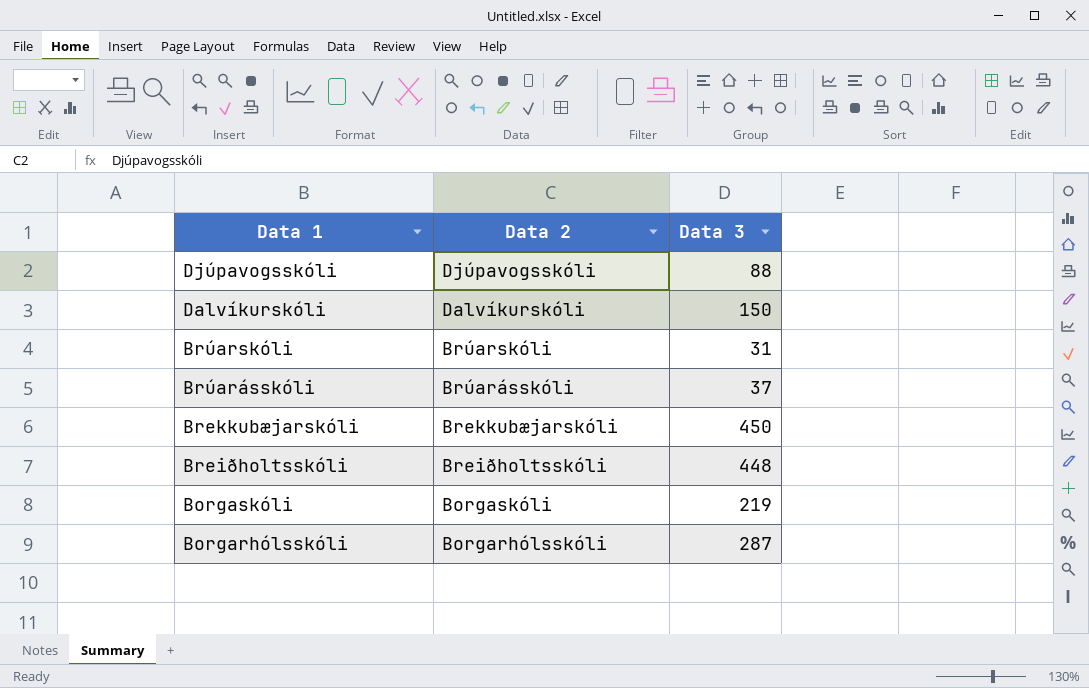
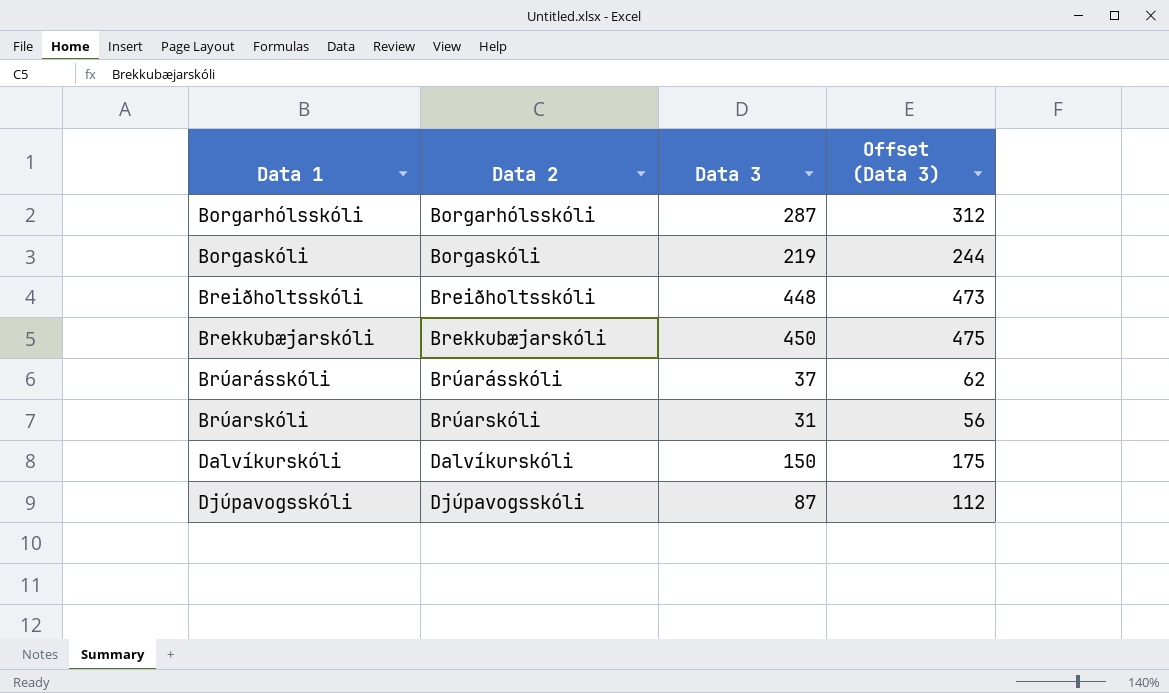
row order: Data 1 descending -> Data 1 ascending
column Offset (Data 3) | formula: none -> [Data 3] + 25
Djúpavogsskóli | Data 3: 88 -> 87

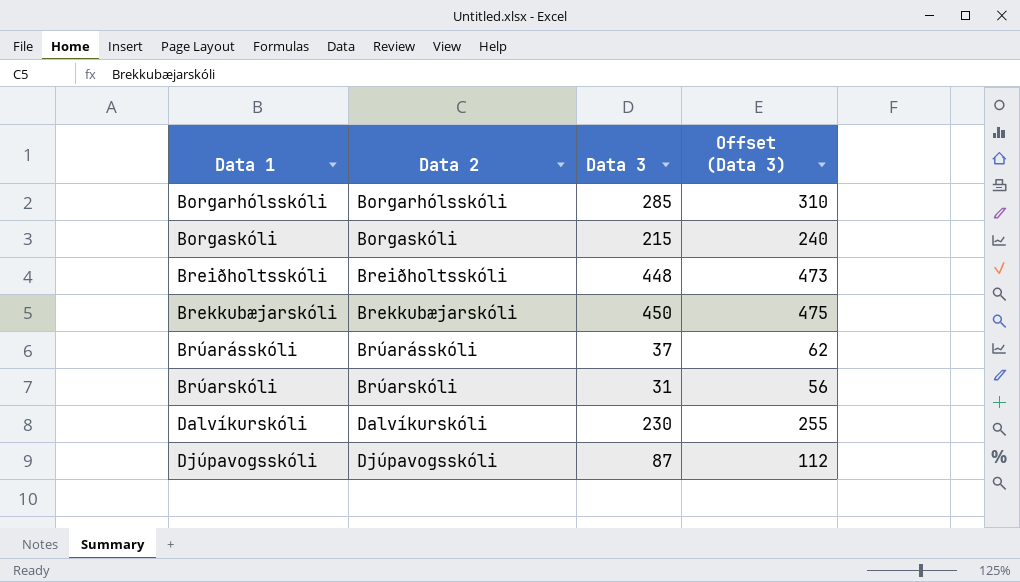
Borgarhólsskóli | Data 3: 287 -> 285
Borgarhólsskóli | Offset (Data 3): 312 -> 310
Borgaskóli | Data 3: 219 -> 215
Borgaskóli | Offset (Data 3): 244 -> 240
Dalvíkurskóli | Data 3: 150 -> 230
Dalvíkurskóli | Offset (Data 3): 175 -> 255

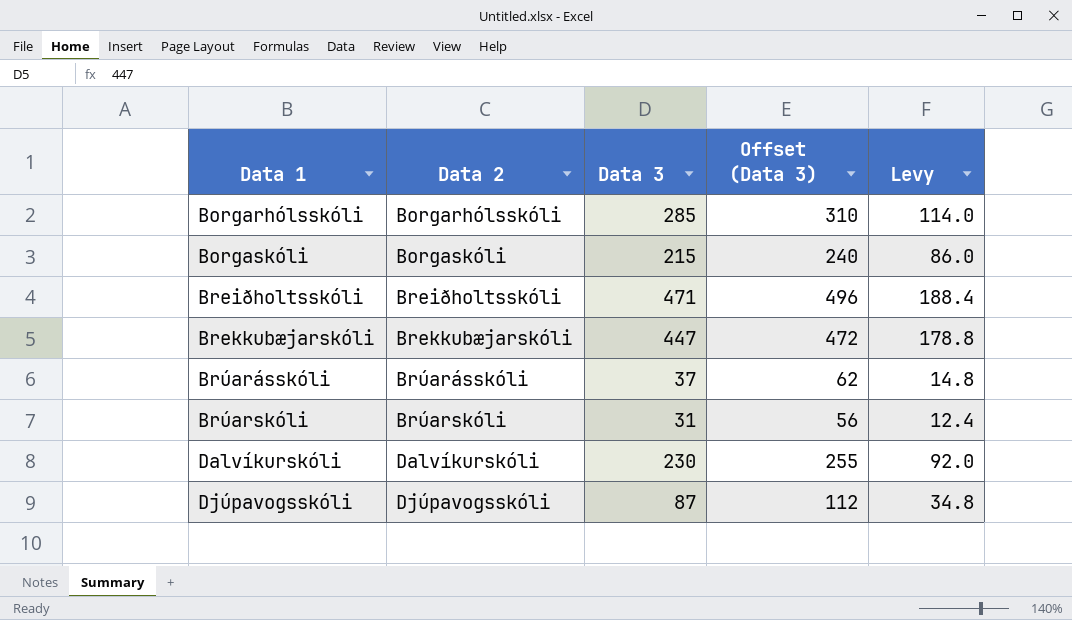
column Levy | formula: none -> [Data 3] * 0.4
Breiðholtsskóli | Data 3: 448 -> 471
Breiðholtsskóli | Offset (Data 3): 473 -> 496
Brekkubæjarskóli | Data 3: 450 -> 447
Brekkubæjarskóli | Offset (Data 3): 475 -> 472

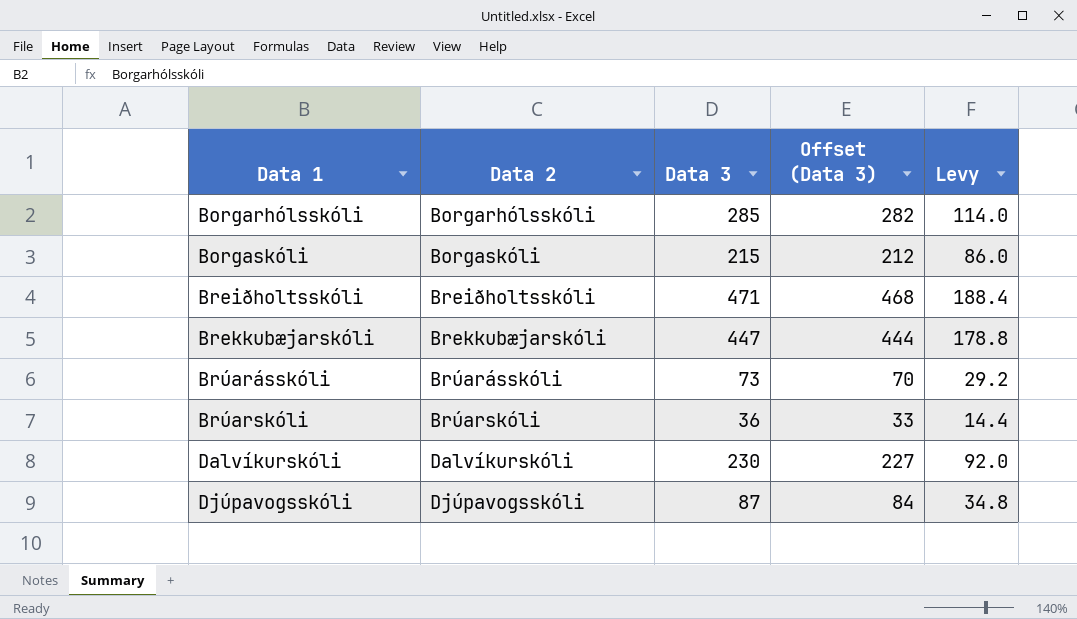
column Offset (Data 3) | formula: [Data 3] + 25 -> [Data 3] - 3
Brúarásskóli | Data 3: 37 -> 73
Brúarásskóli | Levy: 14.8 -> 29.2
Brúarskóli | Data 3: 31 -> 36
Brúarskóli | Levy: 12.4 -> 14.4

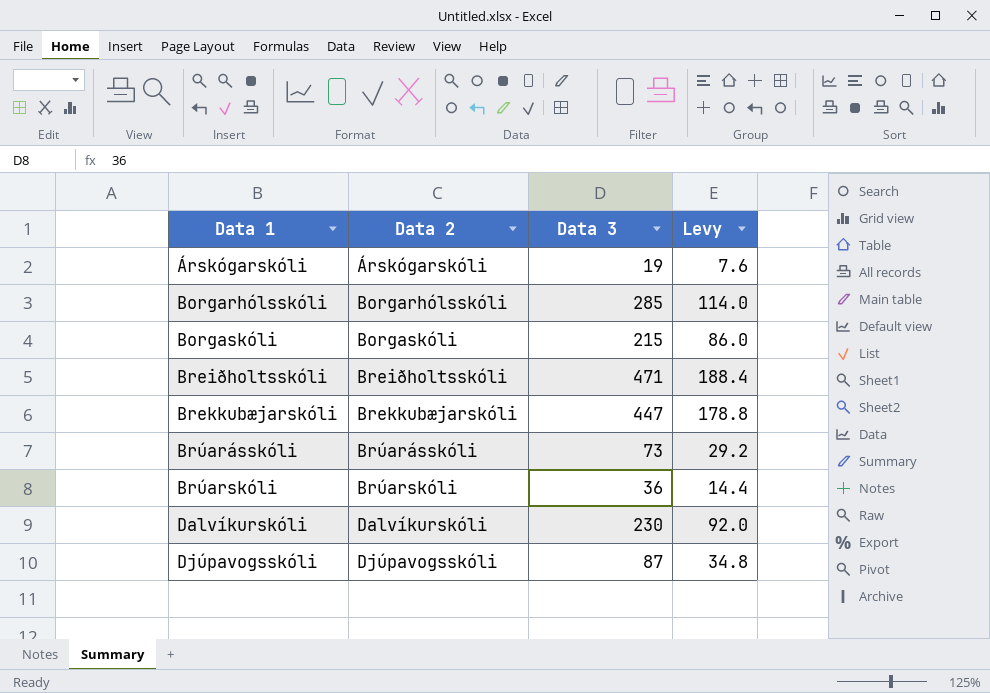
column Offset (Data 3) | formula: [Data 3] - 3 -> none
row Árskógarskóli: none -> Árskógarskóli | 19 | 7.6

